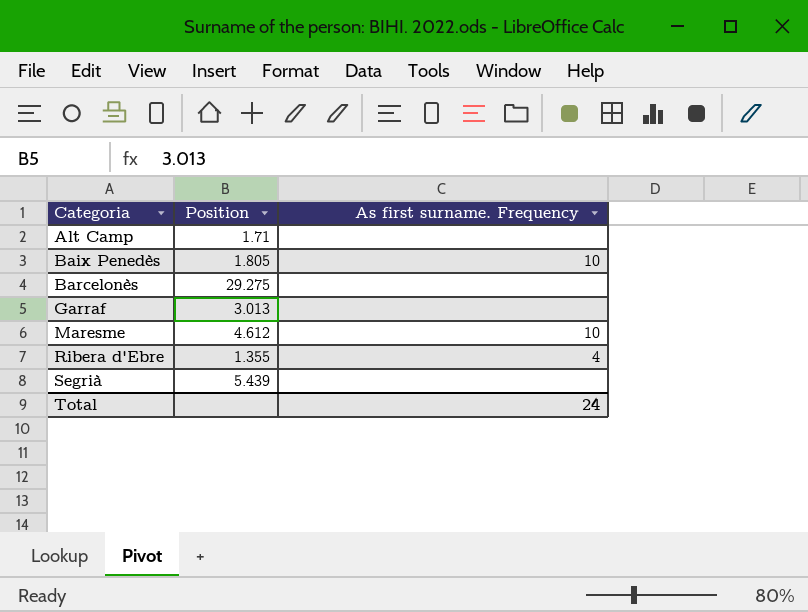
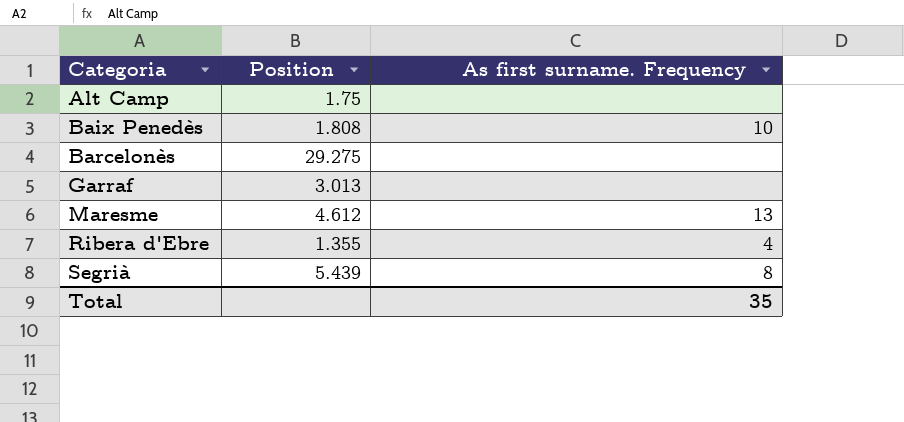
Alt Camp | Position: 1.71 -> 1.75
Baix Penedès | Position: 1.805 -> 1.808
Maresme | As first surname. Frequency: 10 -> 13
Segrià | As first surname. Frequency: none -> 8
Total | As first surname. Frequency: 24 -> 35

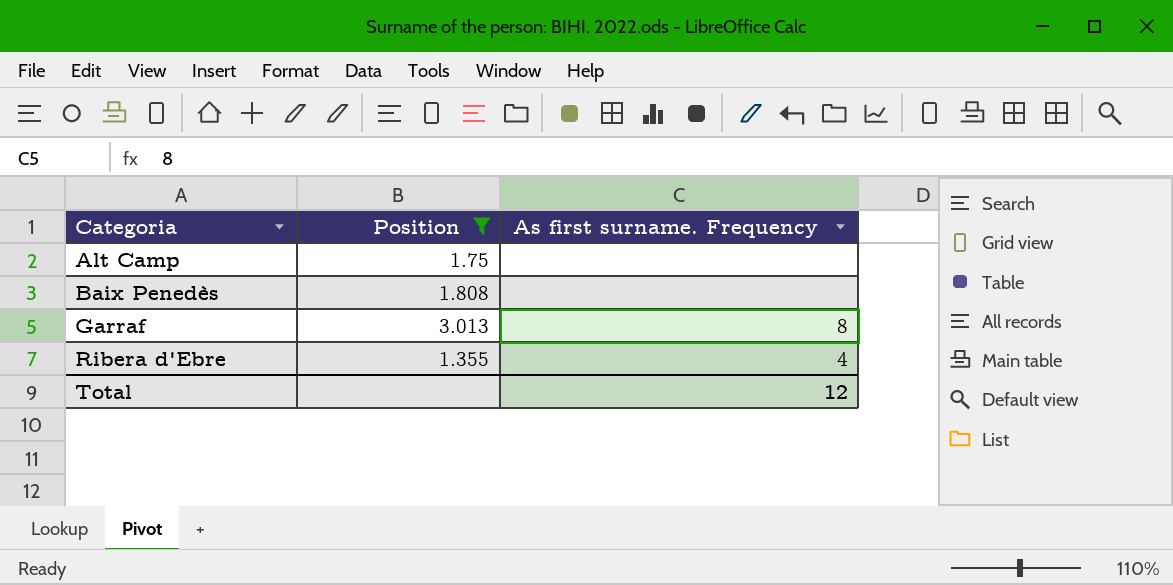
filter: none -> Position <= 3.013
Baix Penedès | As first surname. Frequency: 10 -> none
Garraf | As first surname. Frequency: none -> 8
Total | As first surname. Frequency: 35 -> 12

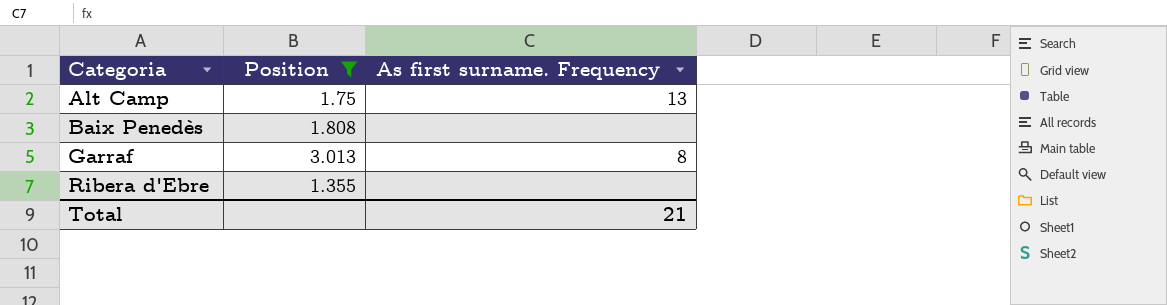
Alt Camp | As first surname. Frequency: none -> 13
Ribera d'Ebre | As first surname. Frequency: 4 -> none
Total | As first surname. Frequency: 12 -> 21

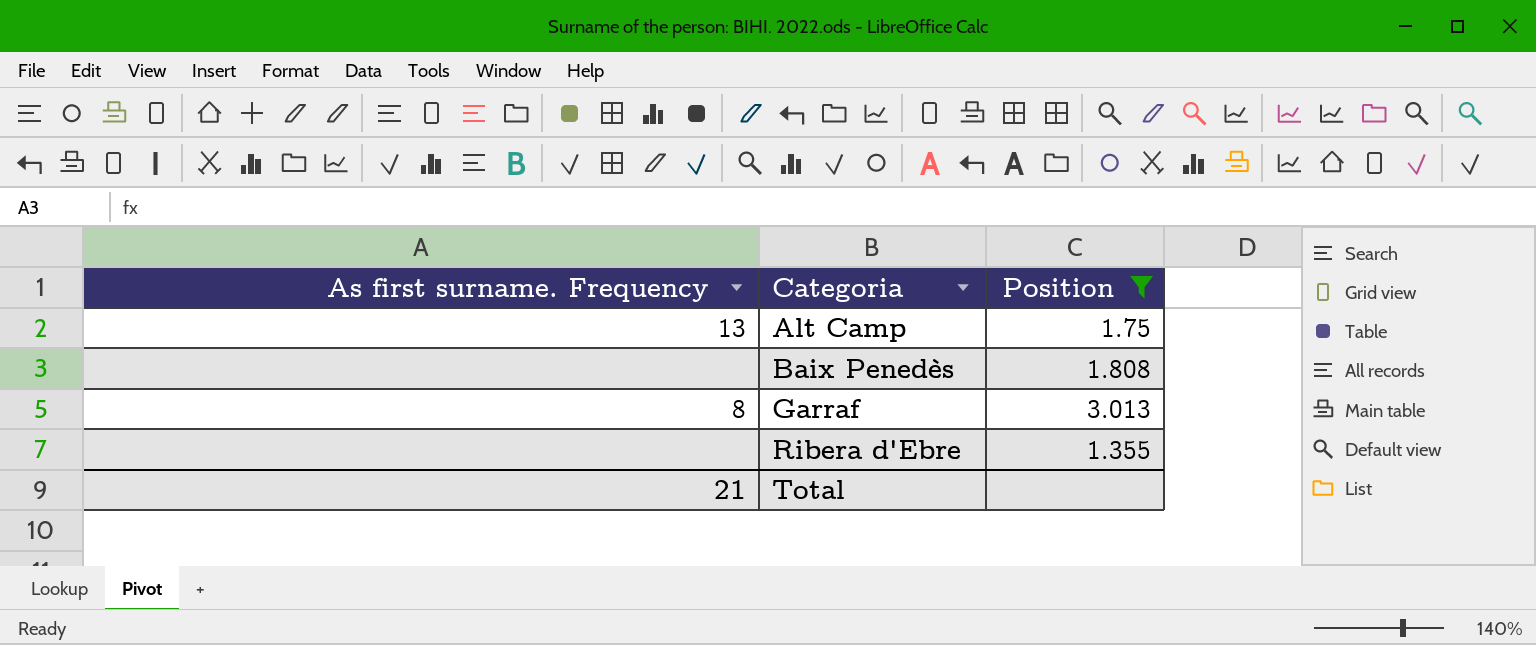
column As first surname. Frequency | position: 3 -> 1

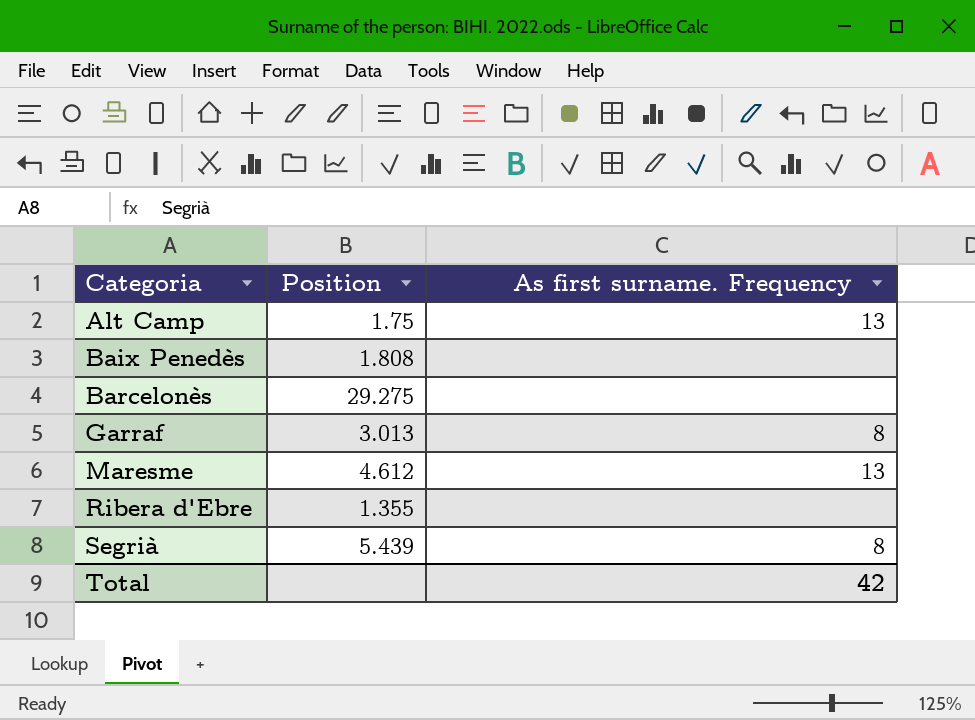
filter: Position <= 3.013 -> none
column As first surname. Frequency | position: 1 -> 3
Total | As first surname. Frequency: 21 -> 42

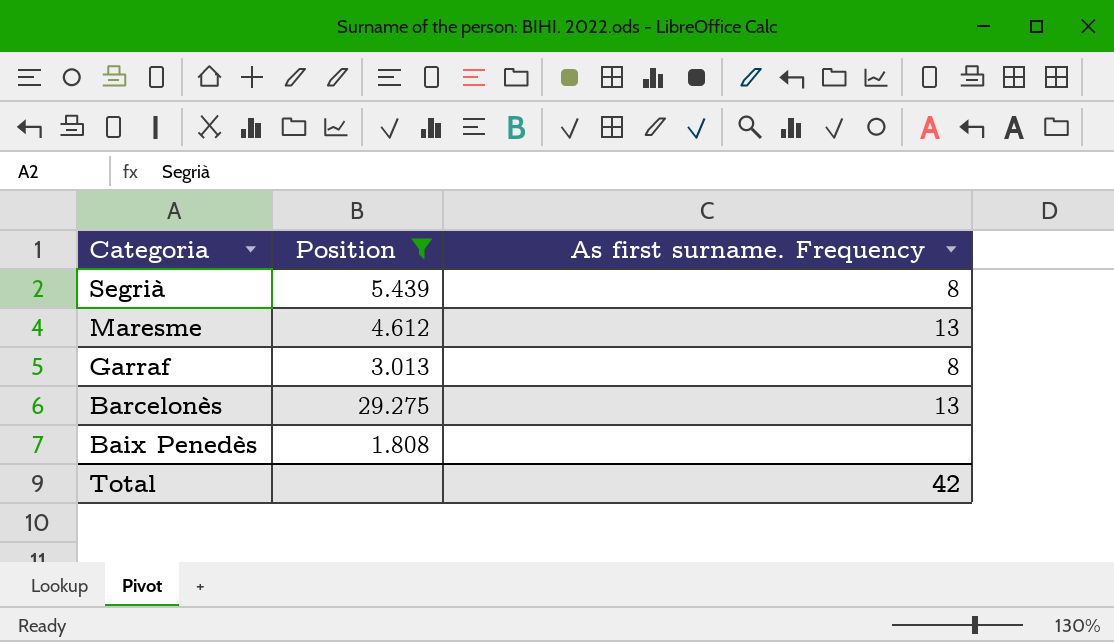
filter: none -> Position >= 1.808
row order: Categoria ascending -> Categoria descending
Barcelonès | As first surname. Frequency: none -> 13

